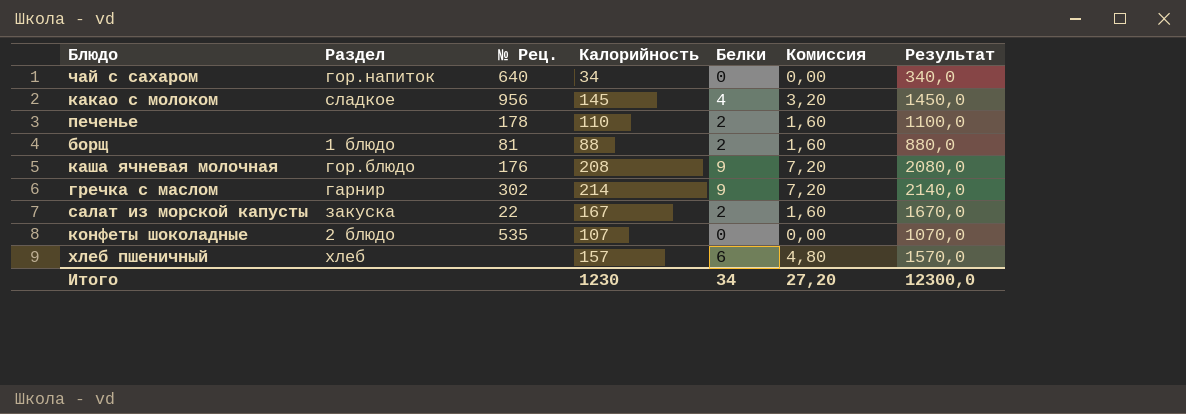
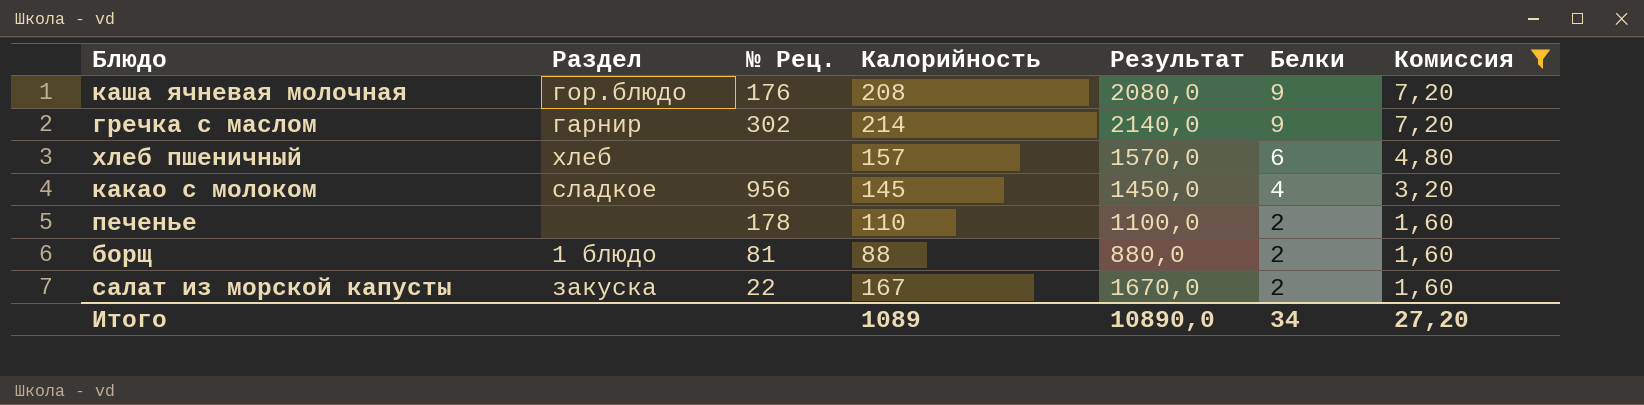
filter: none -> Комиссия != 0,00
row order: none -> Белки descending
column Результат | position: 7 -> 5
Итого | Калорийность: 1230 -> 1089
Итого | Результат: 12300,0 -> 10890,0

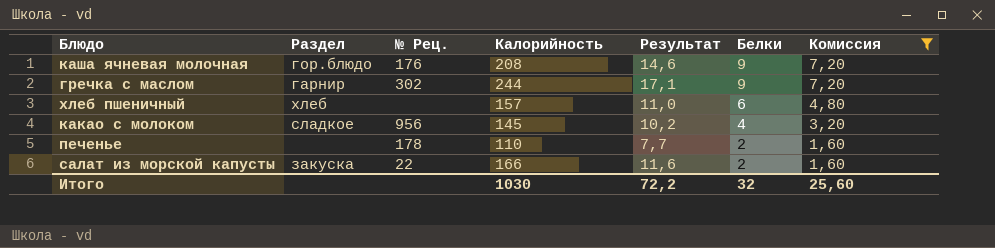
column Результат | formula: [Калорийность] * 10 -> [Калорийность] * 0,07
row борщ: 1 блюдо | 81 | 88 | 880,0 | 2 | 1,60 -> none
гречка с маслом | Калорийность: 214 -> 244
салат из морской капусты | Калорийность: 167 -> 166
Итого | Калорийность: 1089 -> 1030
Итого | Результат: 10890,0 -> 72,2
Итого | Белки: 34 -> 32
Итого | Комиссия: 27,20 -> 25,60

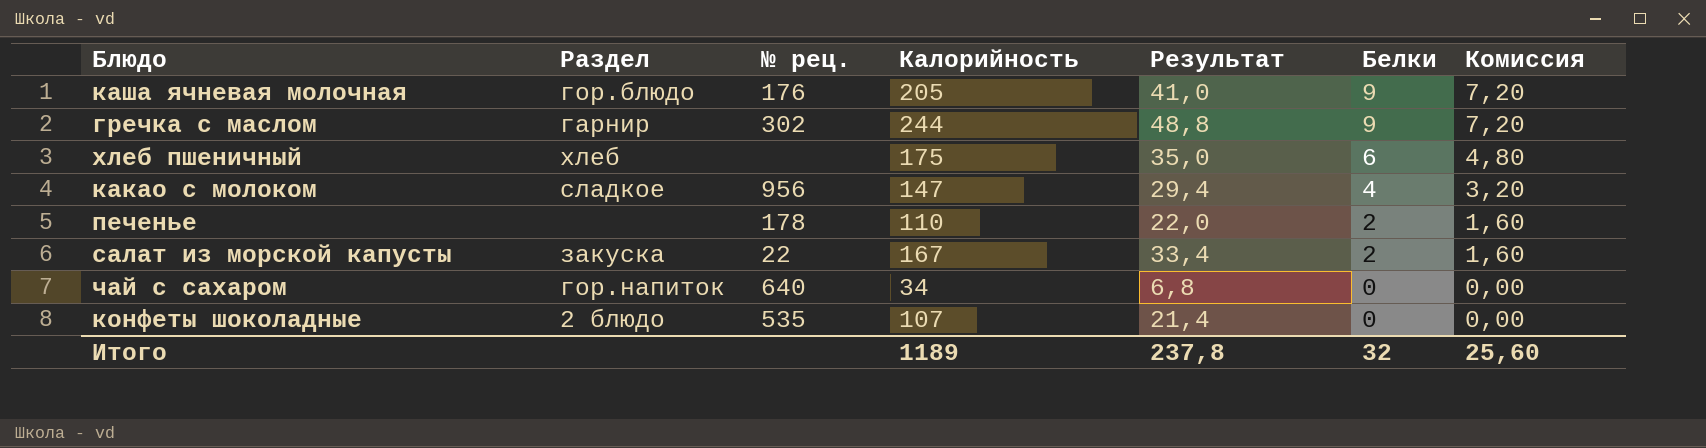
filter: Комиссия != 0,00 -> none
column name: № Рец. -> № рец.
column Результат | formula: [Калорийность] * 0,07 -> [Калорийность] * 0,2
каша ячневая молочная | Калорийность: 208 -> 205
хлеб пшеничный | Калорийность: 157 -> 175
какао с молоком | Калорийность: 145 -> 147
салат из морской капусты | Калорийность: 166 -> 167
Итого | Калорийность: 1030 -> 1189
Итого | Результат: 72,2 -> 237,8

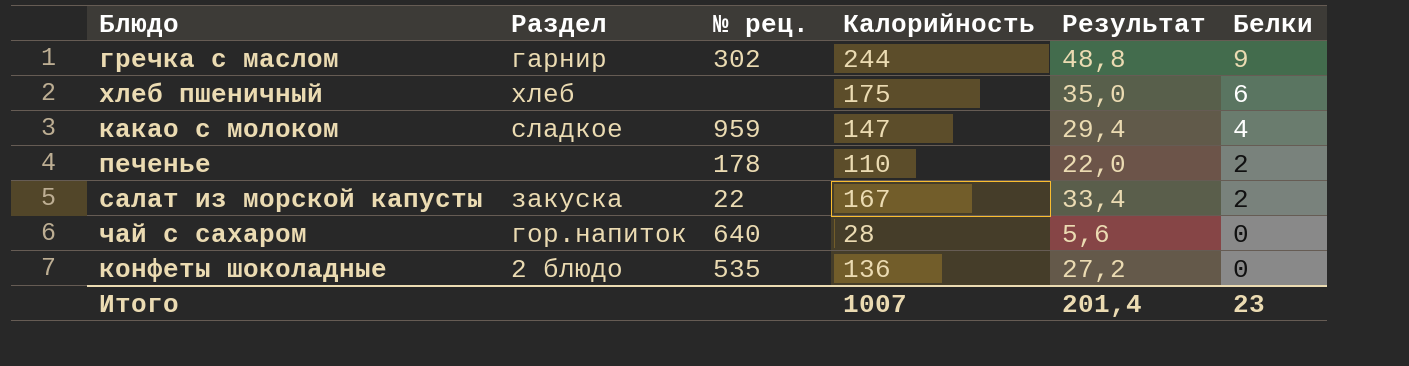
column Комиссия | formula: [Белки] * 0,8 -> none
row каша ячневая молочная: гор.блюдо | 176 | 205 | 41,0 | 9 | 7,20 -> none
какао с молоком | № рец.: 956 -> 959
чай с сахаром | Калорийность: 34 -> 28
чай с сахаром | Результат: 6,8 -> 5,6
конфеты шоколадные | Калорийность: 107 -> 136
конфеты шоколадные | Результат: 21,4 -> 27,2
Итого | Калорийность: 1189 -> 1007
Итого | Результат: 237,8 -> 201,4
Итого | Белки: 32 -> 23

